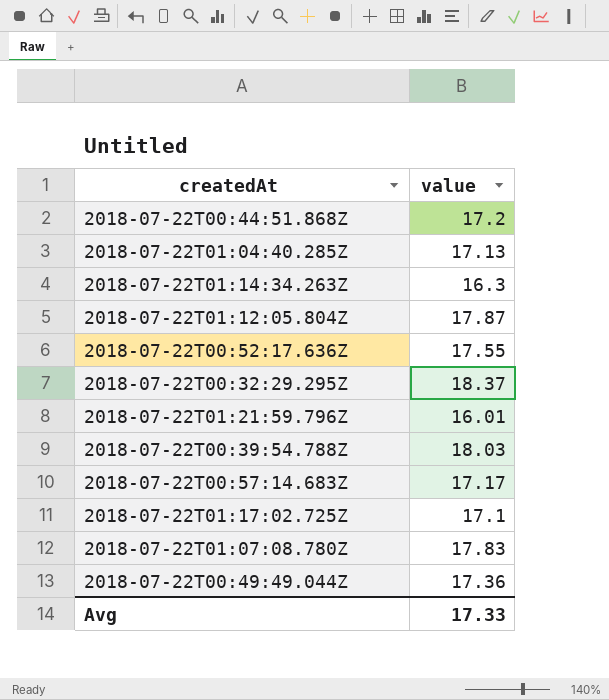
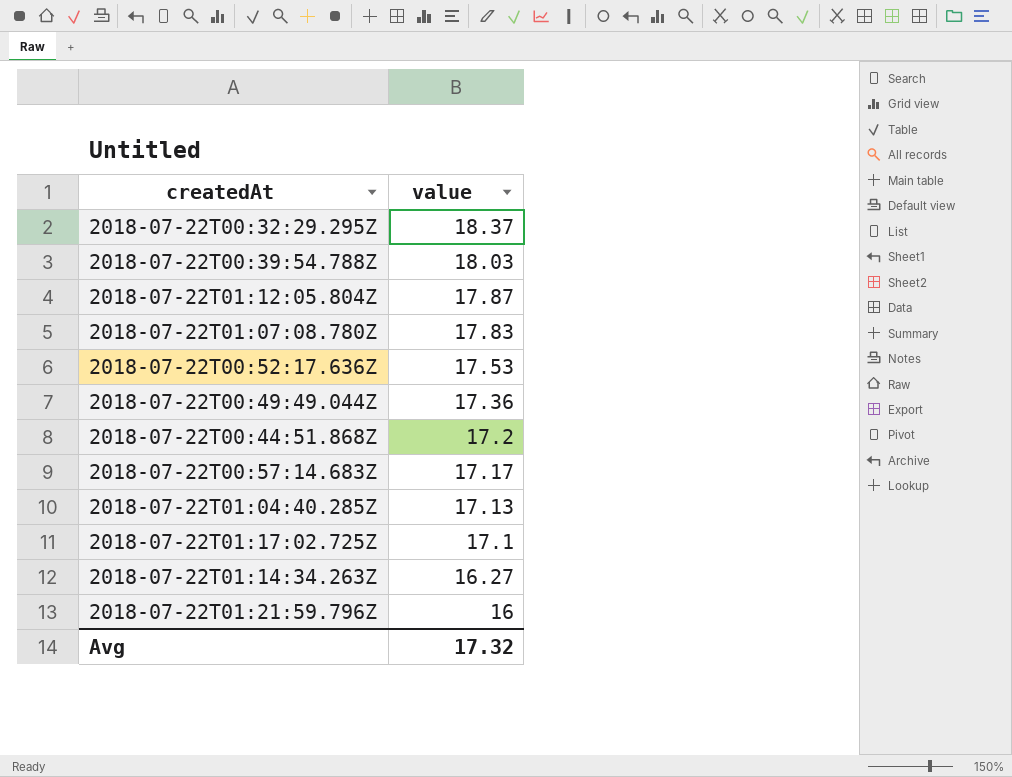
row order: none -> value descending
2018-07-22T00:52:17.636Z | value: 17.55 -> 17.53
2018-07-22T01:14:34.263Z | value: 16.3 -> 16.27
2018-07-22T01:21:59.796Z | value: 16.01 -> 16
Avg | value: 17.33 -> 17.32

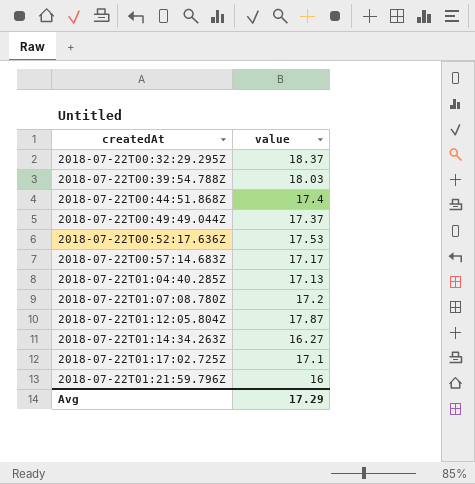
row order: value descending -> createdAt ascending
2018-07-22T00:44:51.868Z | value: 17.2 -> 17.4
2018-07-22T00:49:49.044Z | value: 17.36 -> 17.37
2018-07-22T01:07:08.780Z | value: 17.83 -> 17.2
Avg | value: 17.32 -> 17.29

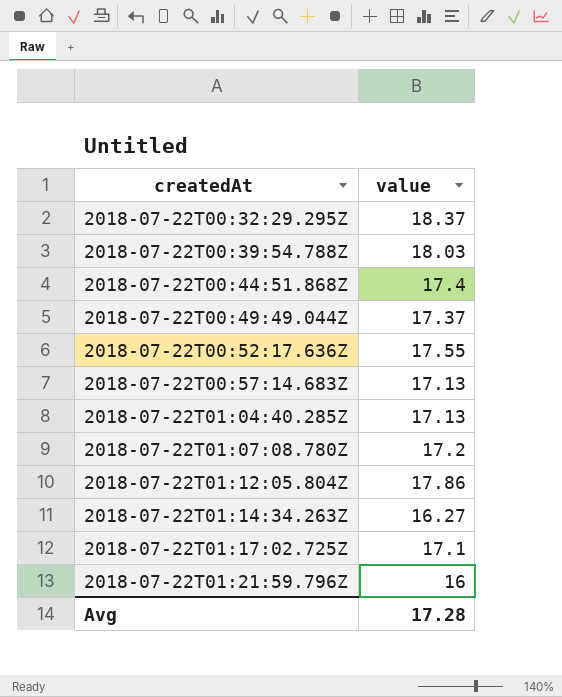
2018-07-22T00:52:17.636Z | value: 17.53 -> 17.55
2018-07-22T00:57:14.683Z | value: 17.17 -> 17.13
2018-07-22T01:12:05.804Z | value: 17.87 -> 17.86
Avg | value: 17.29 -> 17.28

